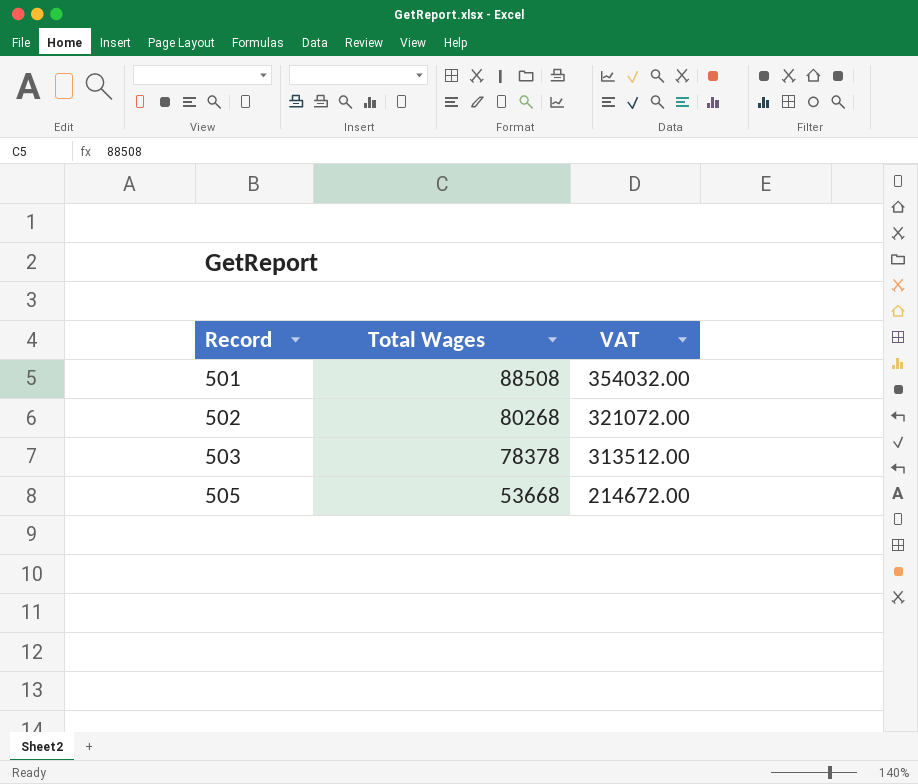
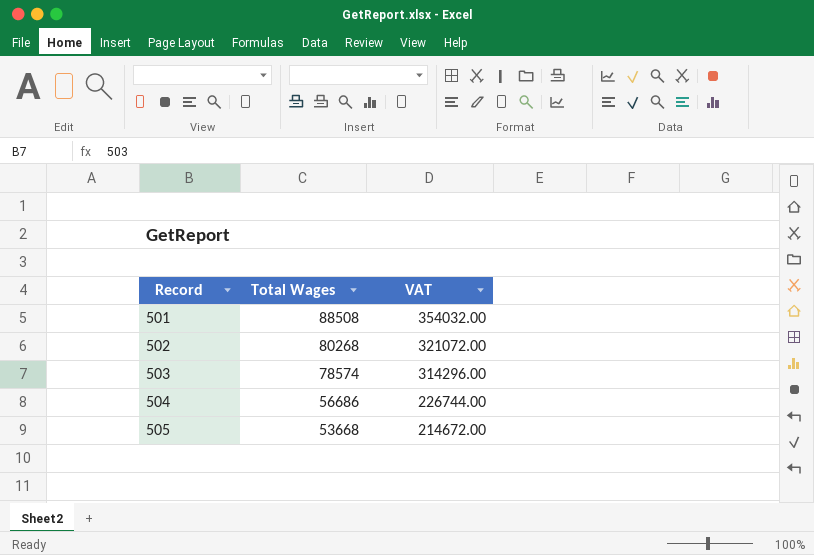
503 | Total Wages: 78378 -> 78574
503 | VAT: 313512.00 -> 314296.00
row 504: none -> 56686 | 226744.00

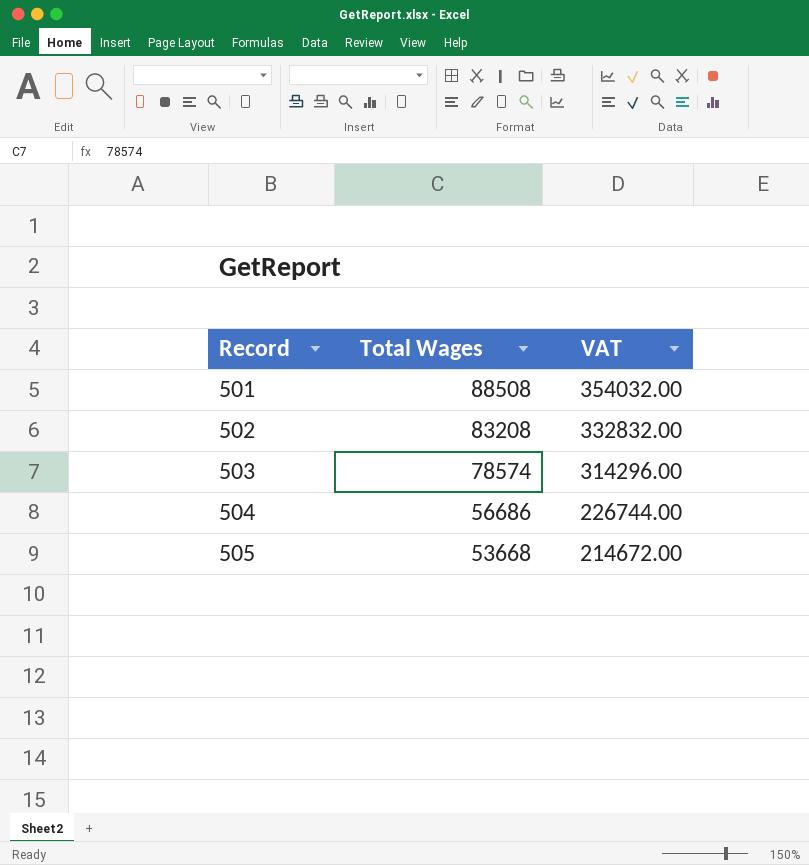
502 | Total Wages: 80268 -> 83208
502 | VAT: 321072.00 -> 332832.00

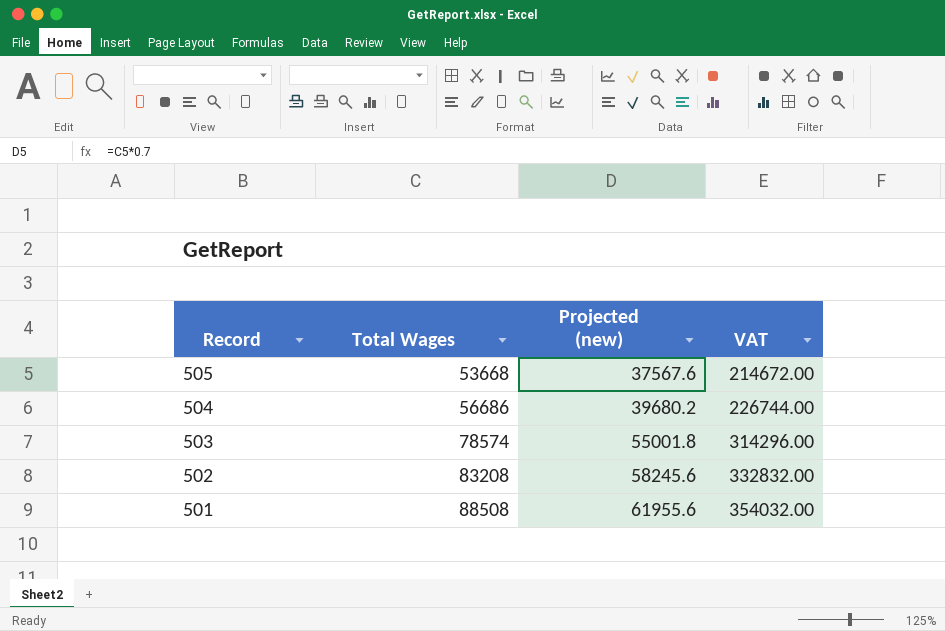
row order: Record ascending -> Record descending
column Projected (new) | formula: none -> [Total Wages] * 0.7

